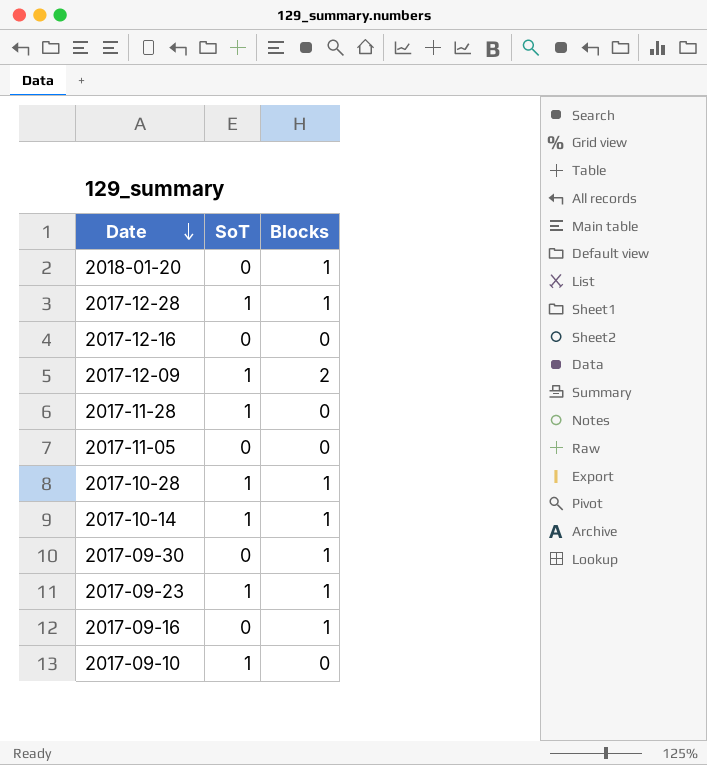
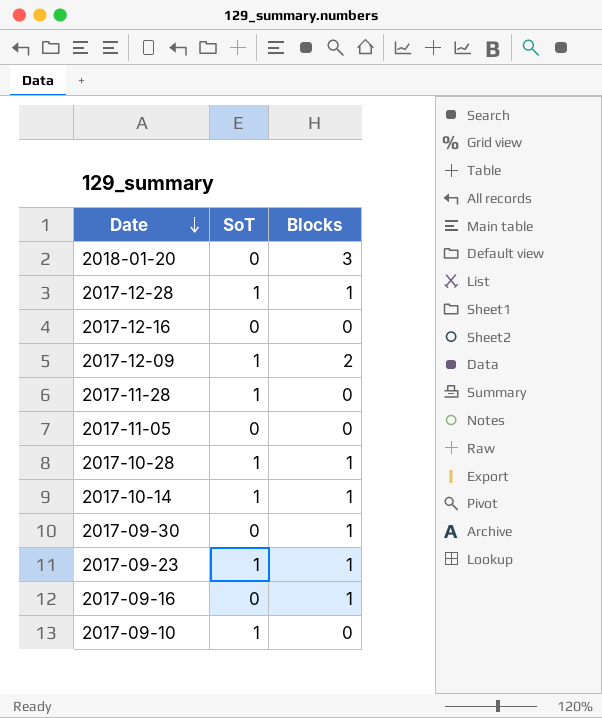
2018-01-20 | Blocks: 1 -> 3

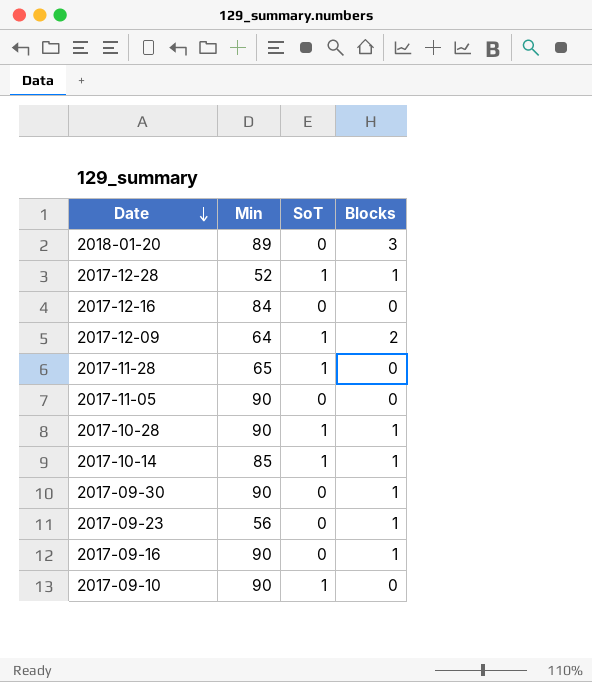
column Min | position: none -> 2
2017-09-23 | SoT: 1 -> 0

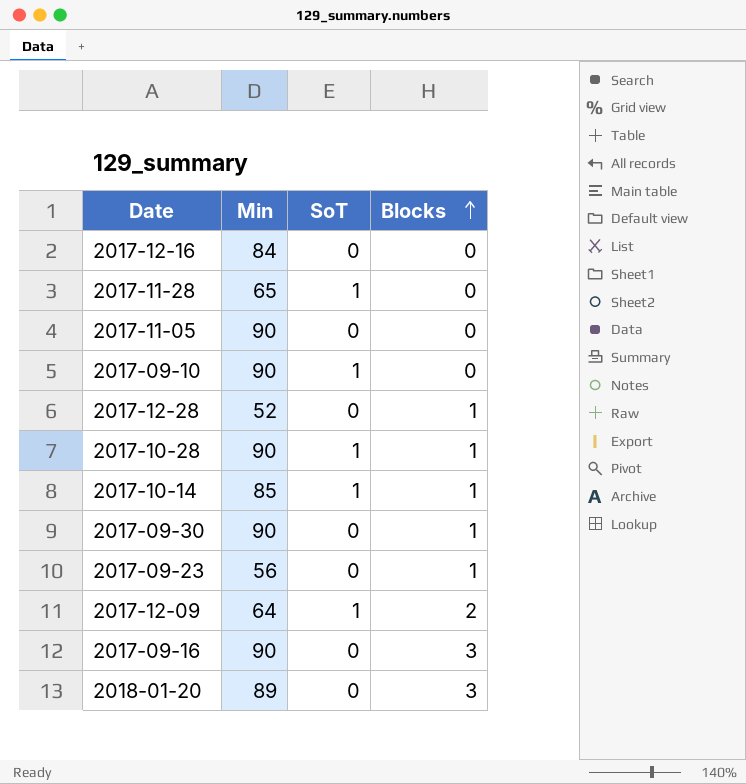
row order: Date descending -> Blocks ascending
2017-12-28 | SoT: 1 -> 0
2017-09-16 | Blocks: 1 -> 3

